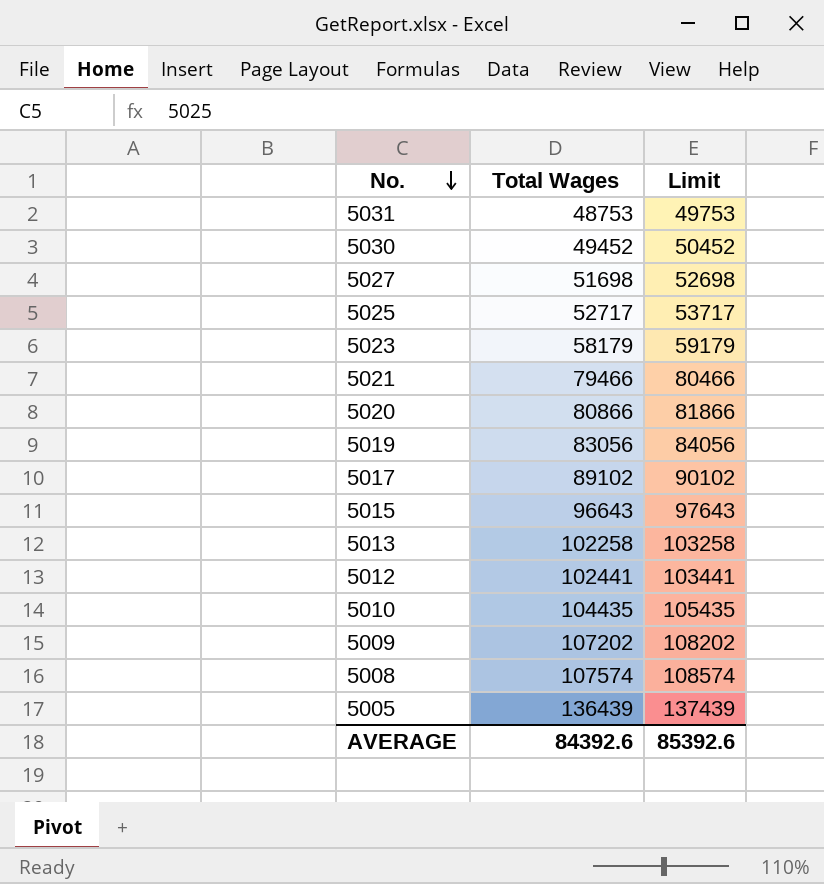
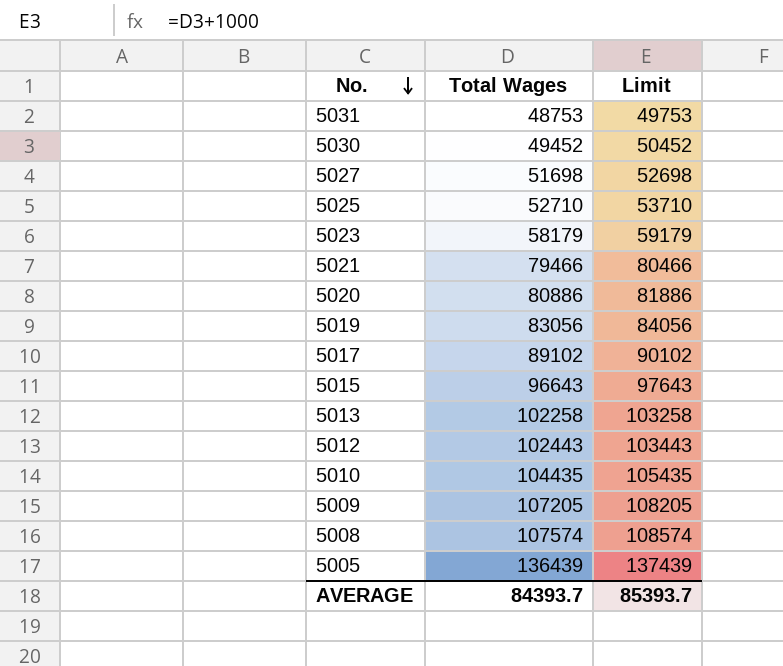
5025 | Total Wages: 52717 -> 52710
5025 | Limit: 53717 -> 53710
5020 | Total Wages: 80866 -> 80886
5020 | Limit: 81866 -> 81886
5012 | Total Wages: 102441 -> 102443
5012 | Limit: 103441 -> 103443
5009 | Total Wages: 107202 -> 107205
5009 | Limit: 108202 -> 108205
AVERAGE | Total Wages: 84392.6 -> 84393.7
AVERAGE | Limit: 85392.6 -> 85393.7

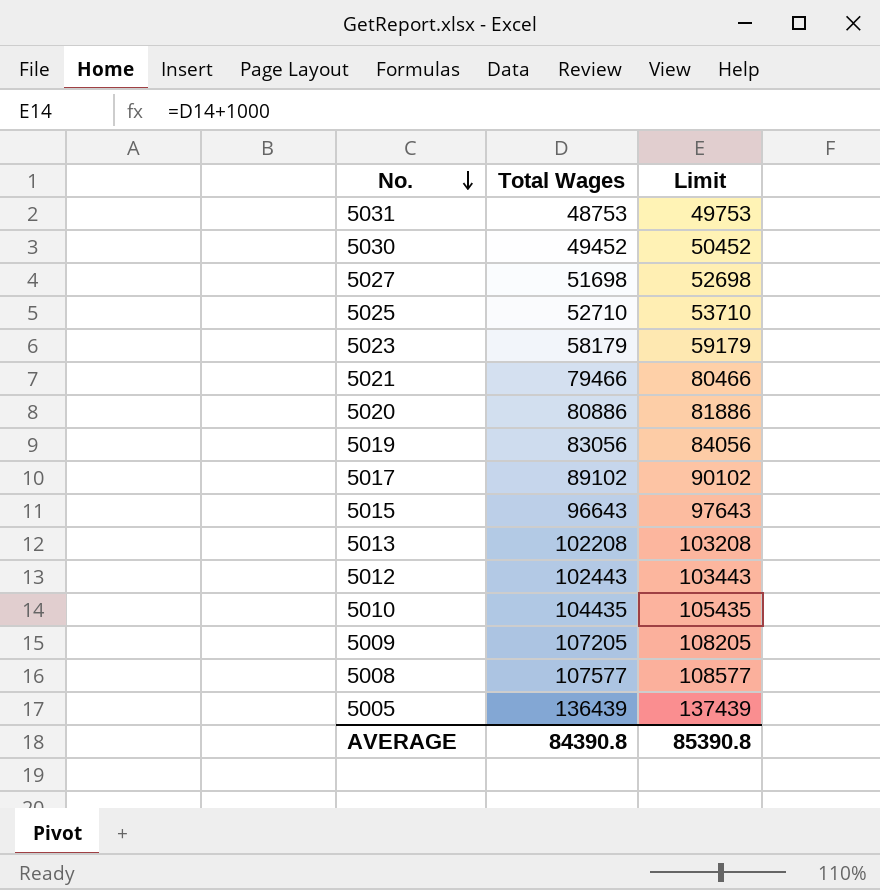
5013 | Total Wages: 102258 -> 102208
5013 | Limit: 103258 -> 103208
5008 | Total Wages: 107574 -> 107577
5008 | Limit: 108574 -> 108577
AVERAGE | Total Wages: 84393.7 -> 84390.8
AVERAGE | Limit: 85393.7 -> 85390.8

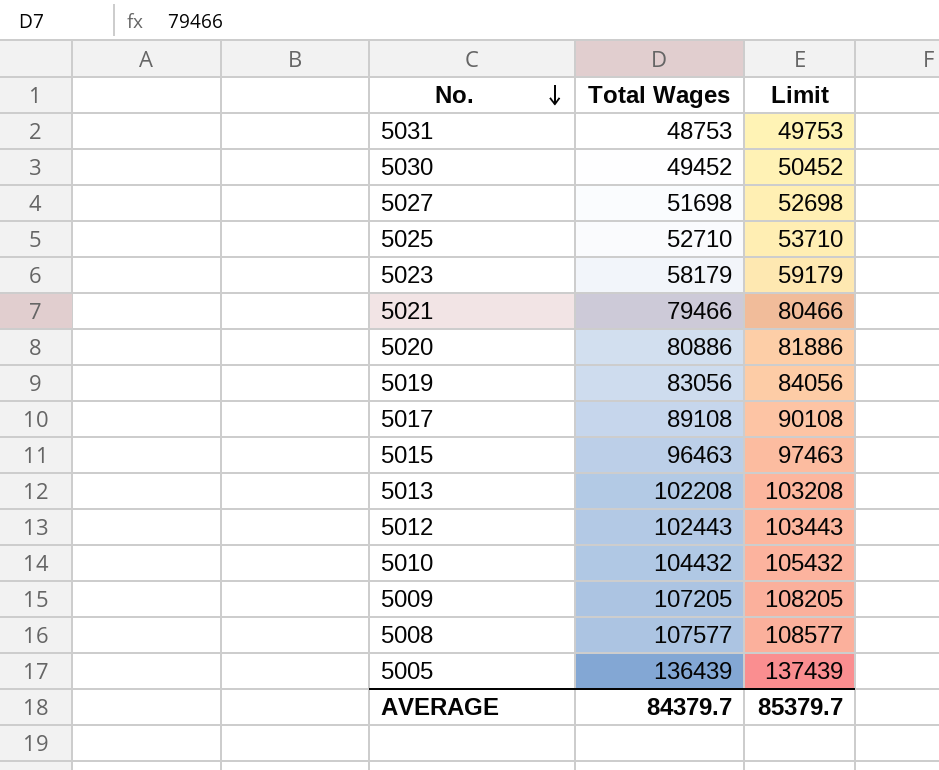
5017 | Total Wages: 89102 -> 89108
5017 | Limit: 90102 -> 90108
5015 | Total Wages: 96643 -> 96463
5015 | Limit: 97643 -> 97463
5010 | Total Wages: 104435 -> 104432
5010 | Limit: 105435 -> 105432
AVERAGE | Total Wages: 84390.8 -> 84379.7
AVERAGE | Limit: 85390.8 -> 85379.7

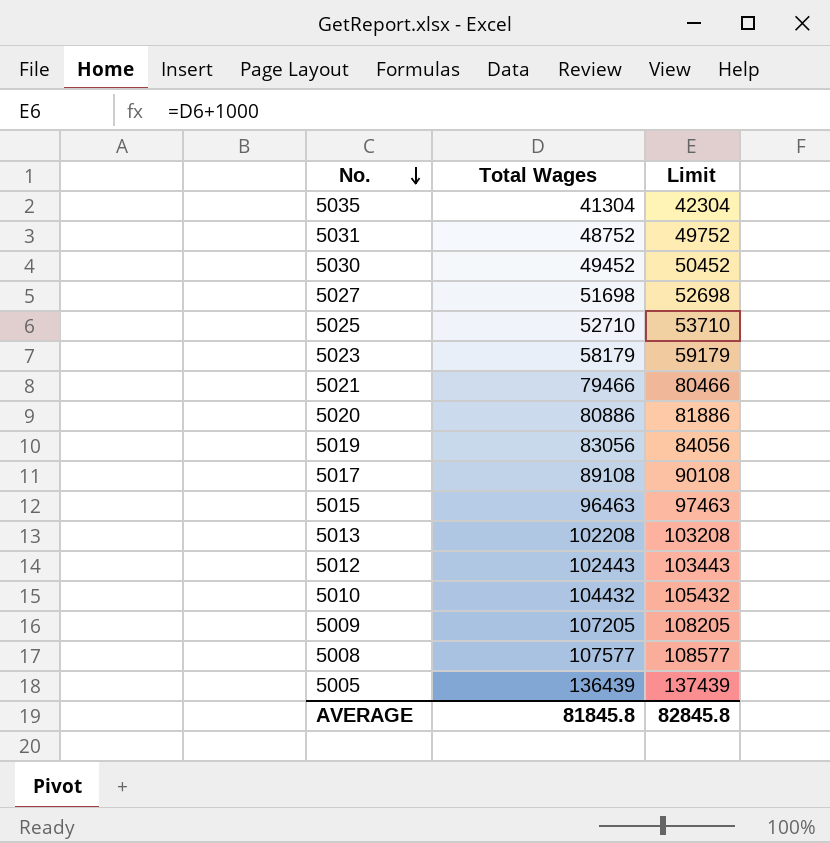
row 5035: none -> 41304 | 42304
5031 | Total Wages: 48753 -> 48752
5031 | Limit: 49753 -> 49752
AVERAGE | Total Wages: 84379.7 -> 81845.8
AVERAGE | Limit: 85379.7 -> 82845.8

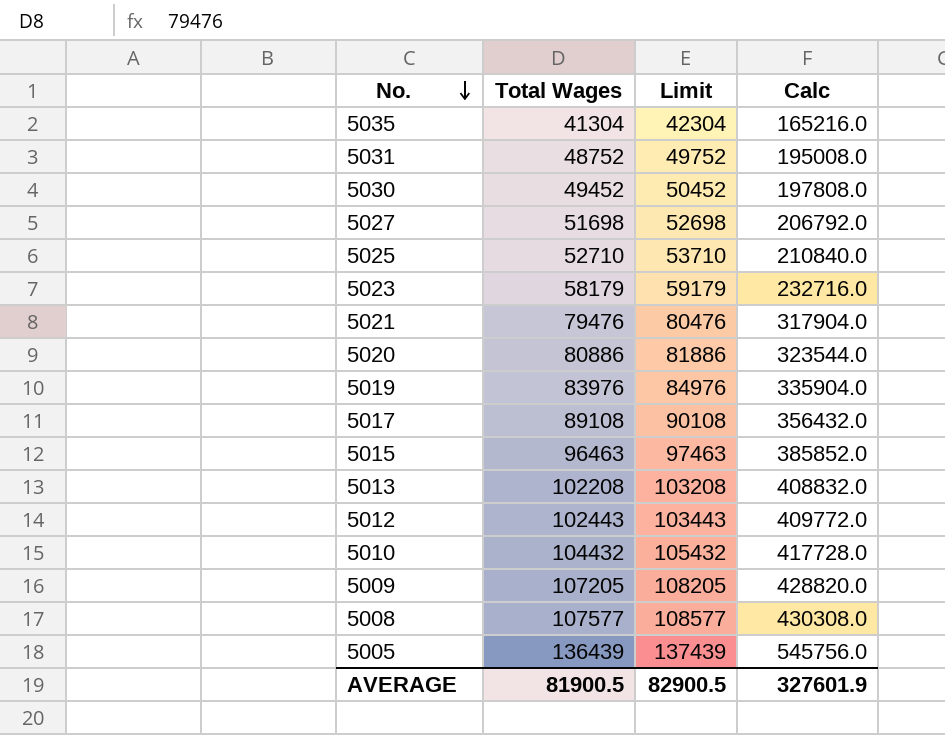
column Calc | formula: none -> [Total Wages] * 4
5021 | Total Wages: 79466 -> 79476
5021 | Limit: 80466 -> 80476
5019 | Total Wages: 83056 -> 83976
5019 | Limit: 84056 -> 84976
AVERAGE | Total Wages: 81845.8 -> 81900.5
AVERAGE | Limit: 82845.8 -> 82900.5

